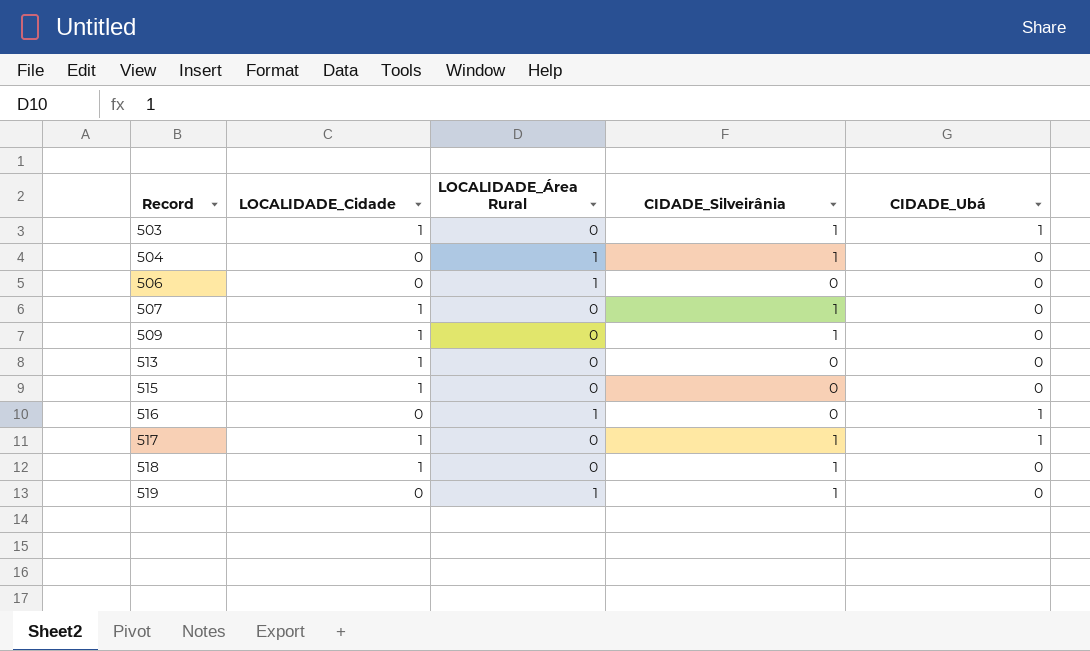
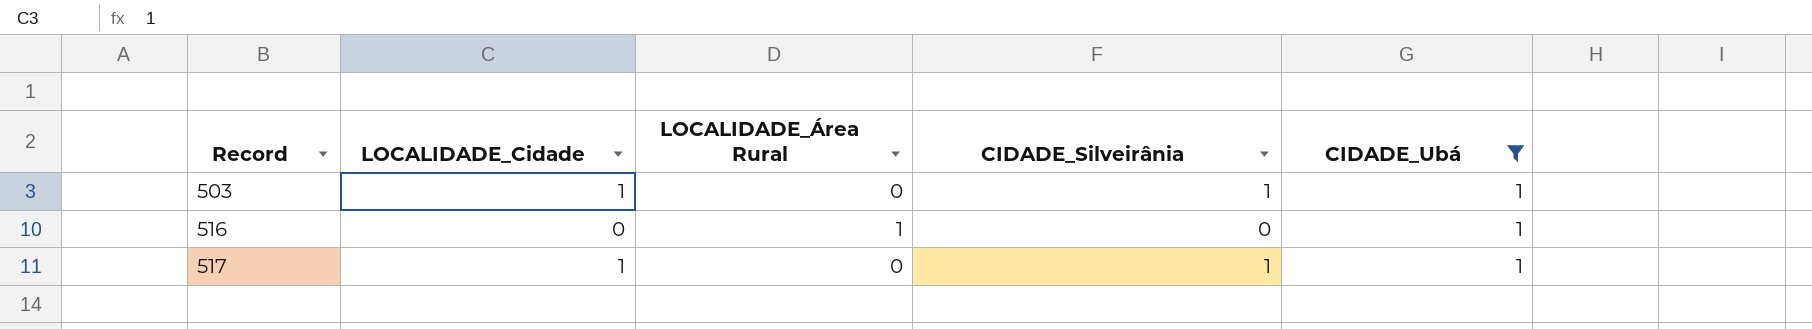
filter: none -> CIDADE_Ubá = 1

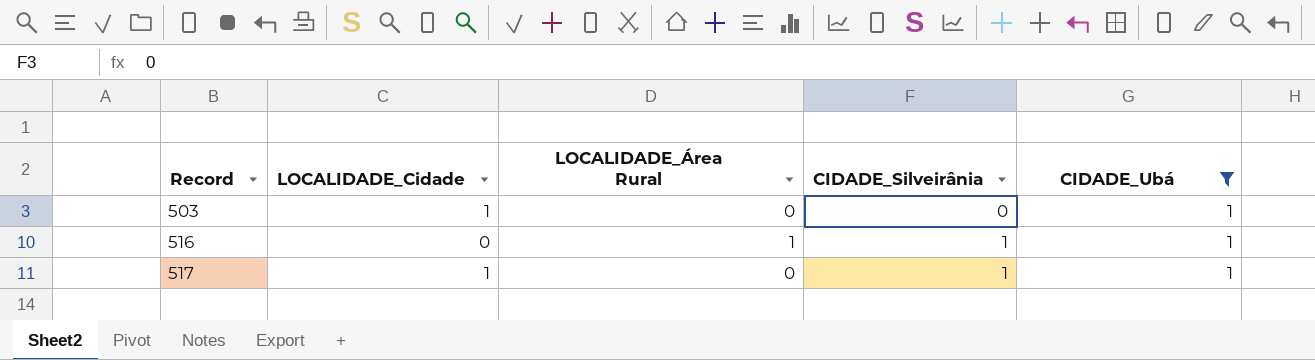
503 | CIDADE_Silveirânia: 1 -> 0
516 | CIDADE_Silveirânia: 0 -> 1

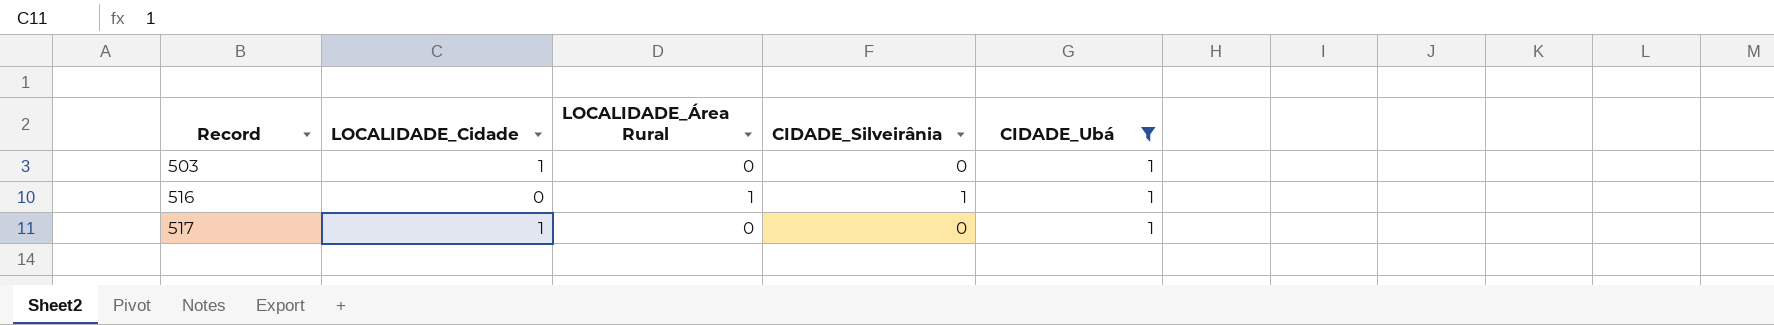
517 | CIDADE_Silveirânia: 1 -> 0

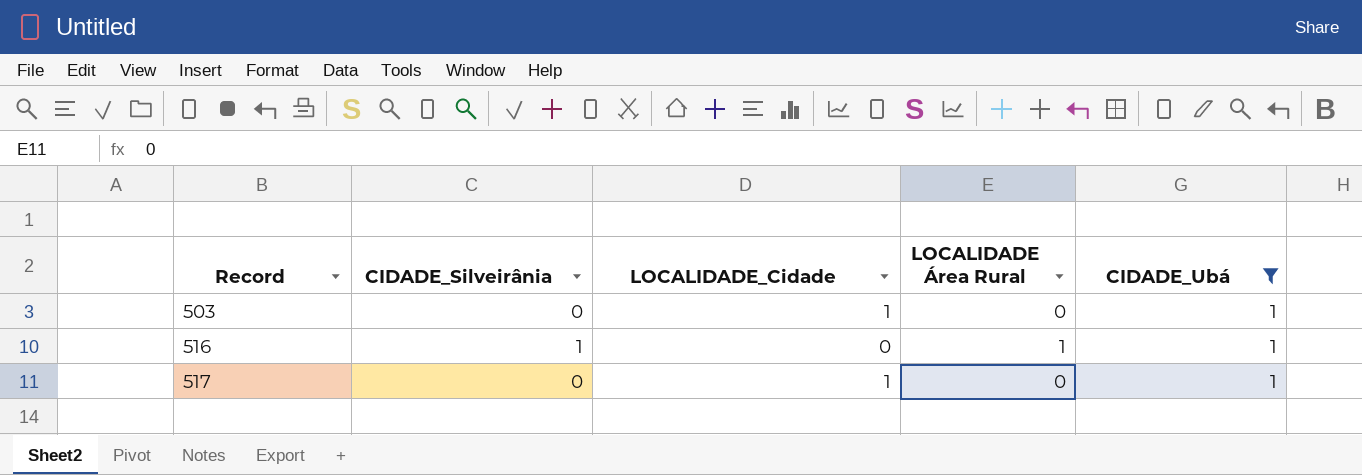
column CIDADE_Silveirânia | position: 4 -> 2
column name: LOCALIDADE_Área Rural -> LOCALIDADE Área Rural

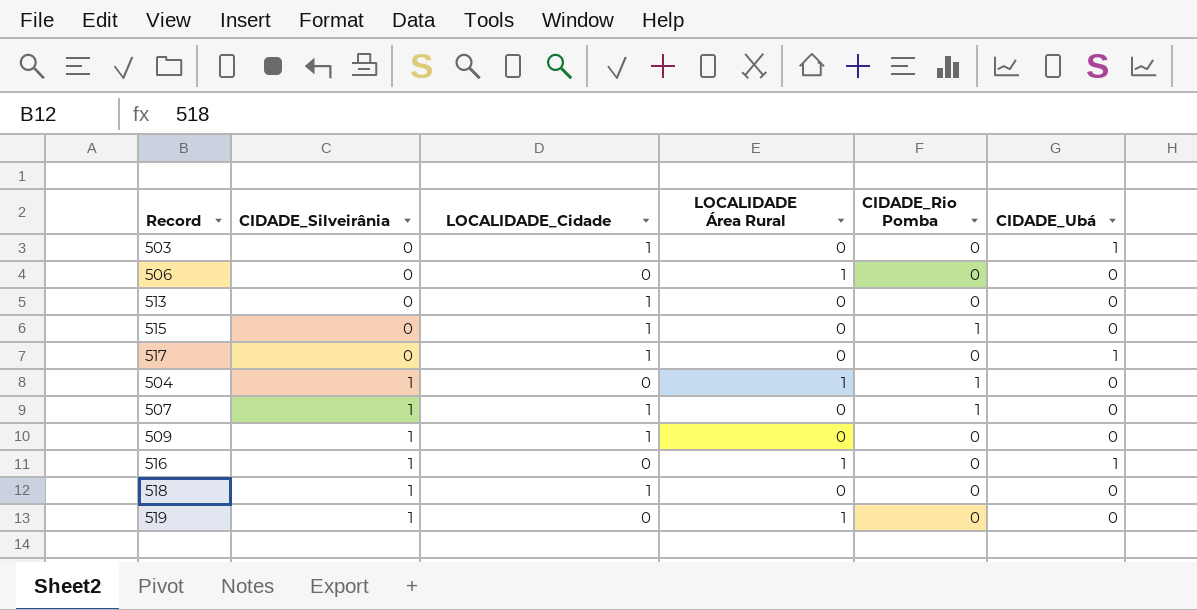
filter: CIDADE_Ubá = 1 -> none
row order: Record ascending -> CIDADE_Silveirânia ascending
column CIDADE_Rio Pomba | position: none -> 5

